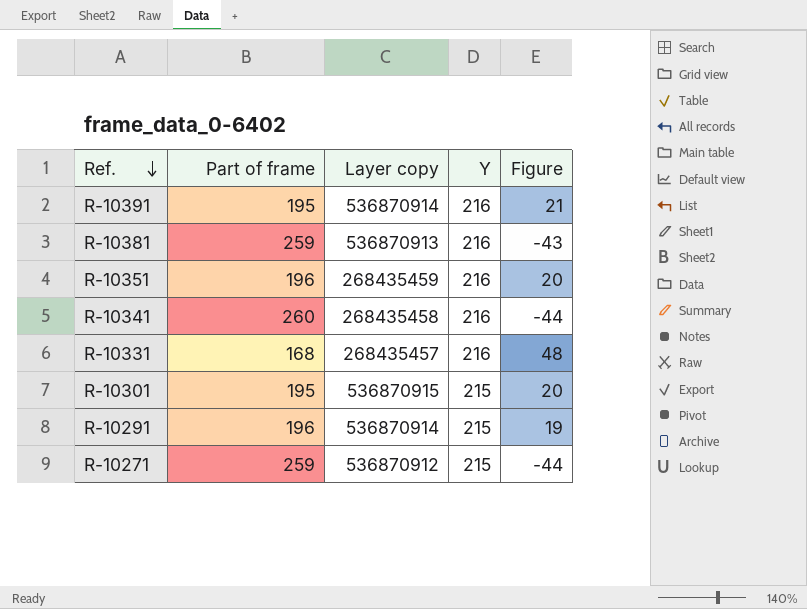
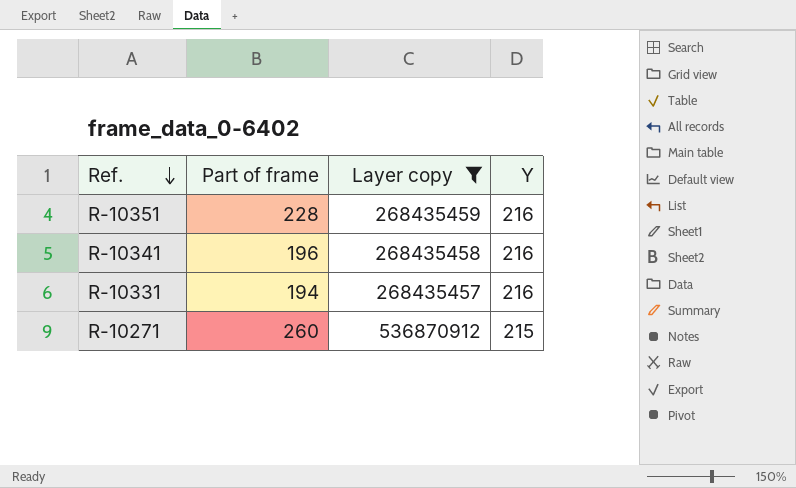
filter: none -> Layer copy <= 536870912
column Figure | formula: [Y] - [Part of frame] -> none
R-10351 | Part of frame: 196 -> 228
R-10341 | Part of frame: 260 -> 196
R-10331 | Part of frame: 168 -> 194
R-10271 | Part of frame: 259 -> 260

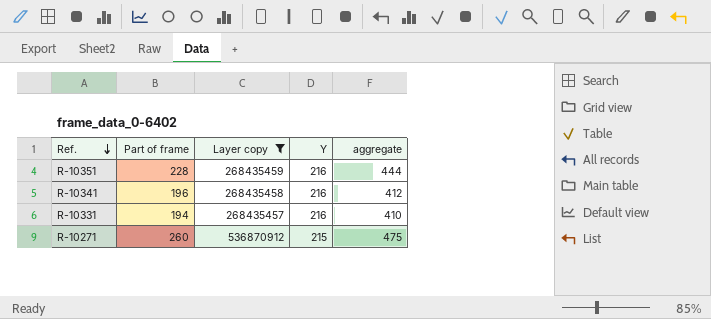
column aggregate | formula: none -> [Part of frame] + [Y]

